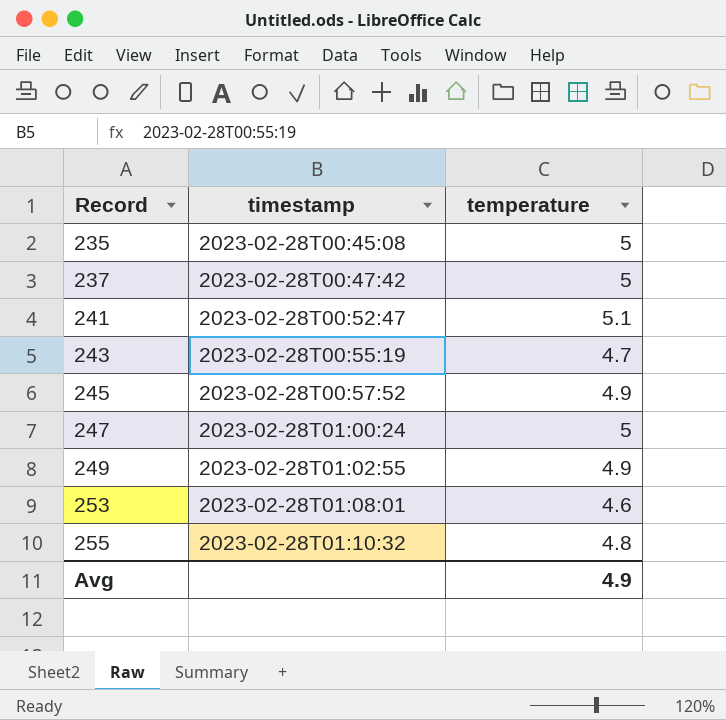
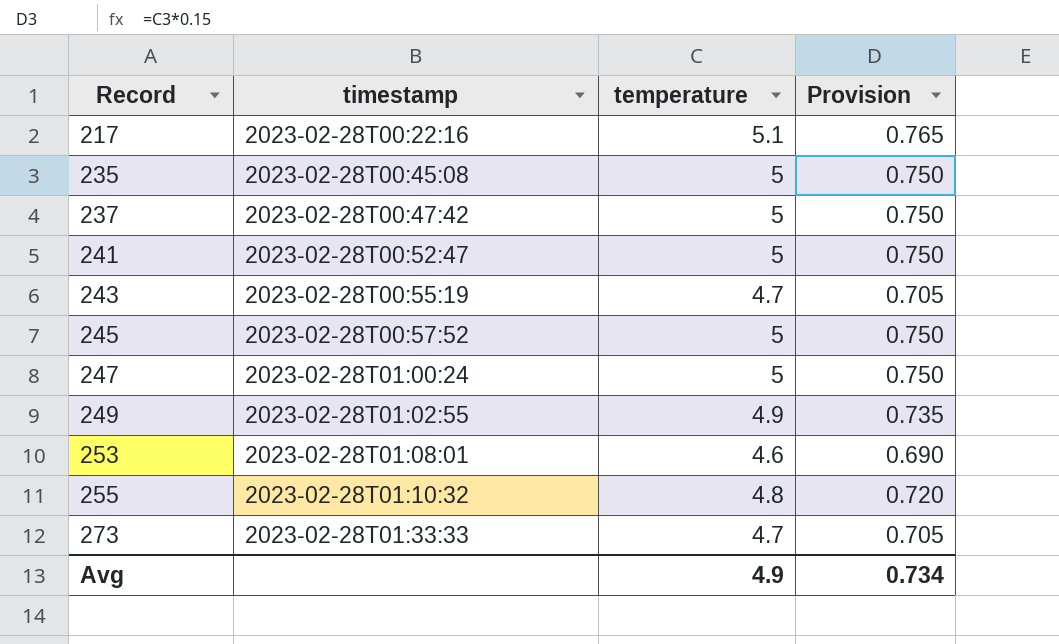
column Provision | formula: none -> [temperature] * 0.15
row 217: none -> 2023-02-28T00:22:16 | 5.1 | 0.765
241 | temperature: 5.1 -> 5
245 | temperature: 4.9 -> 5
row 273: none -> 2023-02-28T01:33:33 | 4.7 | 0.705

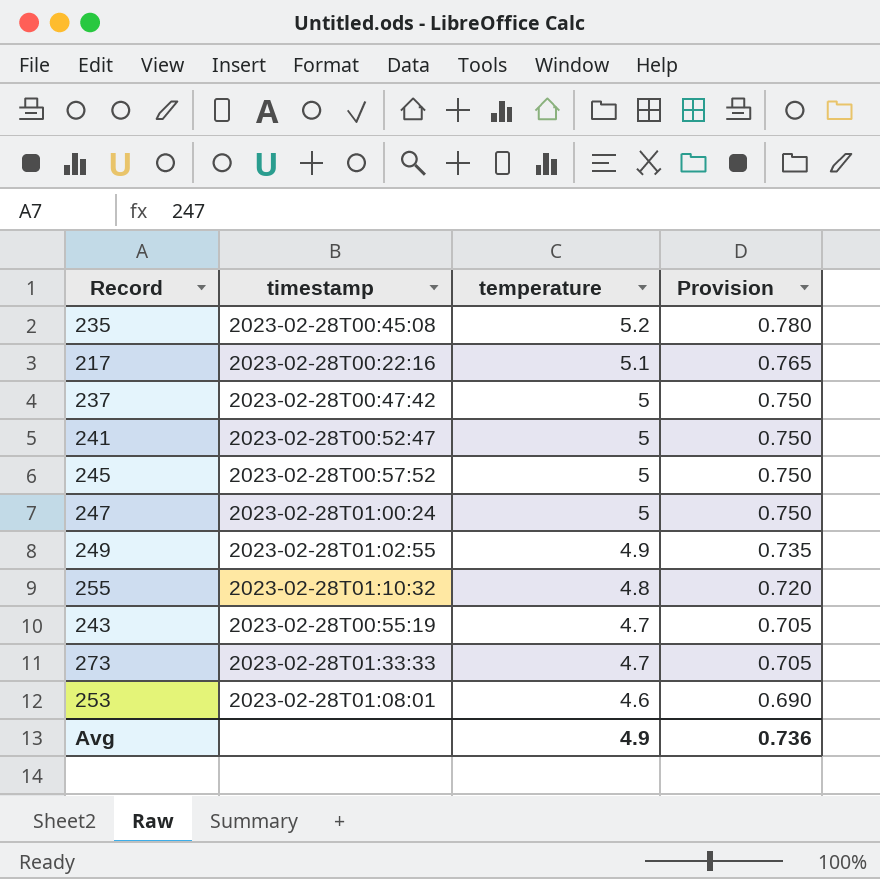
row order: Record ascending -> temperature descending
235 | temperature: 5 -> 5.2
235 | Provision: 0.750 -> 0.780
Avg | Provision: 0.734 -> 0.736

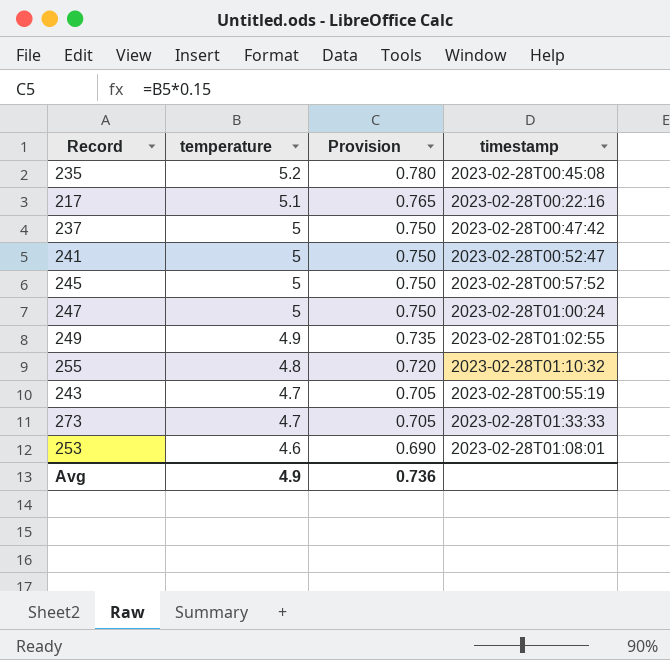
column timestamp | position: 2 -> 4

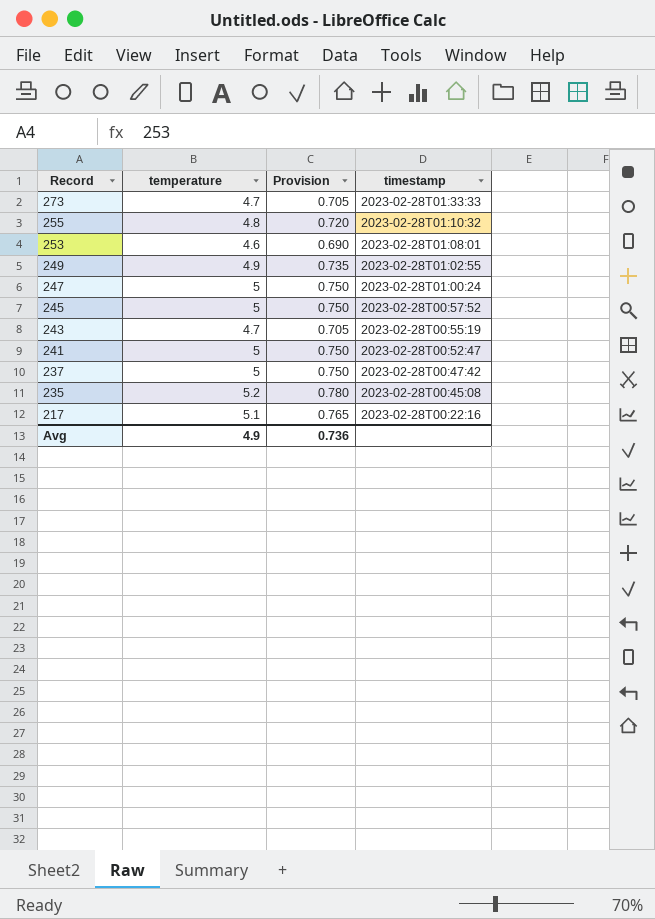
row order: temperature descending -> Record descending

